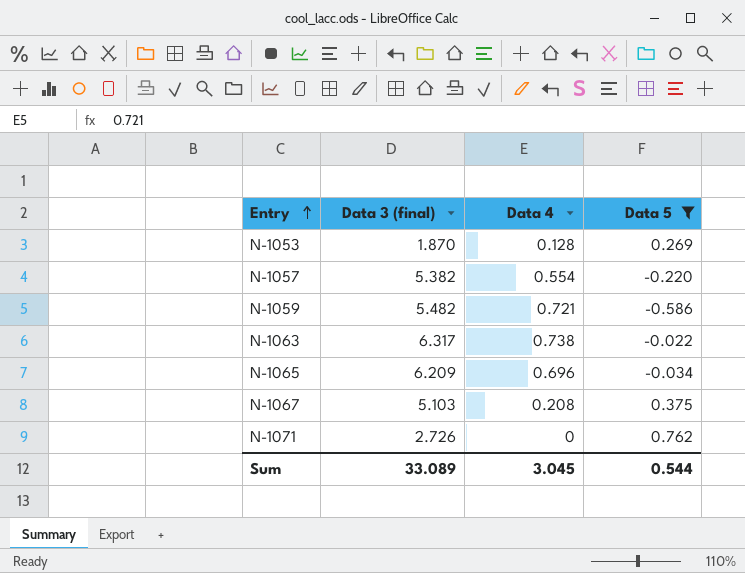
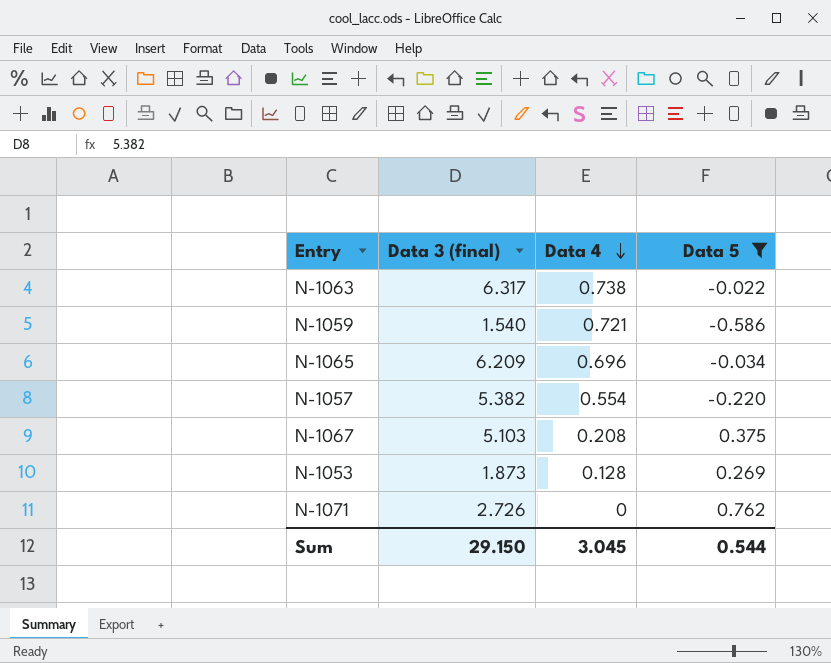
row order: Entry ascending -> Data 4 descending
N-1059 | Data 3 (final): 5.482 -> 1.540
N-1053 | Data 3 (final): 1.870 -> 1.873
Sum | Data 3 (final): 33.089 -> 29.150

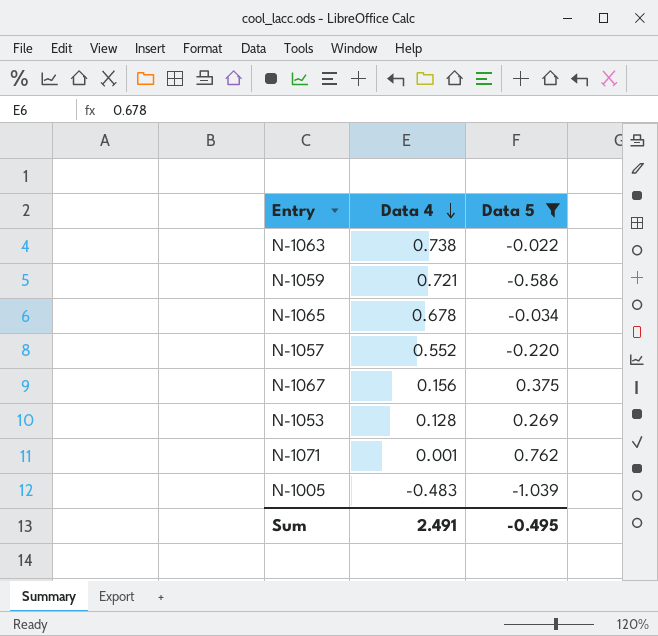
column Data 3 (final) | position: 2 -> none
N-1065 | Data 4: 0.696 -> 0.678
N-1057 | Data 4: 0.554 -> 0.552
N-1067 | Data 4: 0.208 -> 0.156
N-1071 | Data 4: 0 -> 0.001
row N-1005: none -> -0.483 | -1.039
Sum | Data 4: 3.045 -> 2.491
Sum | Data 5: 0.544 -> -0.495

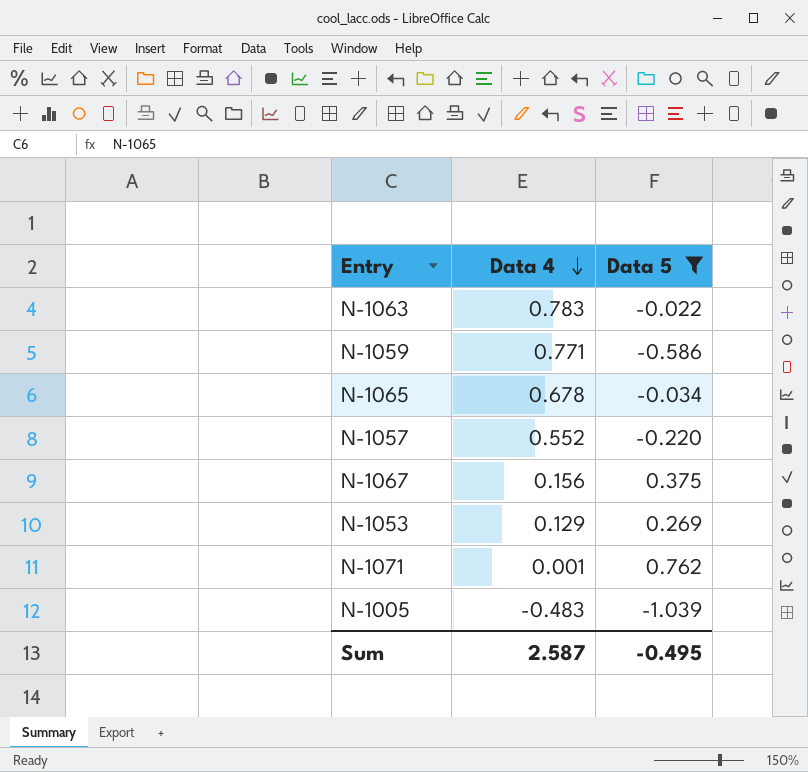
N-1063 | Data 4: 0.738 -> 0.783
N-1059 | Data 4: 0.721 -> 0.771
N-1053 | Data 4: 0.128 -> 0.129
Sum | Data 4: 2.491 -> 2.587

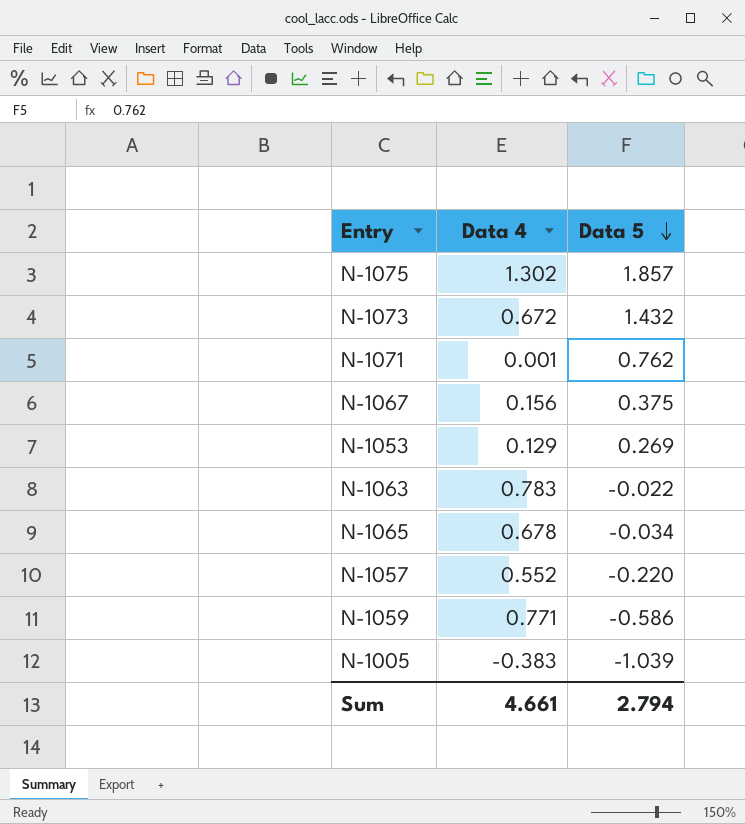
filter: Data 5 <= 0.762 -> none
row order: Data 4 descending -> Data 5 descending
N-1005 | Data 4: -0.483 -> -0.383
Sum | Data 4: 2.587 -> 4.661
Sum | Data 5: -0.495 -> 2.794

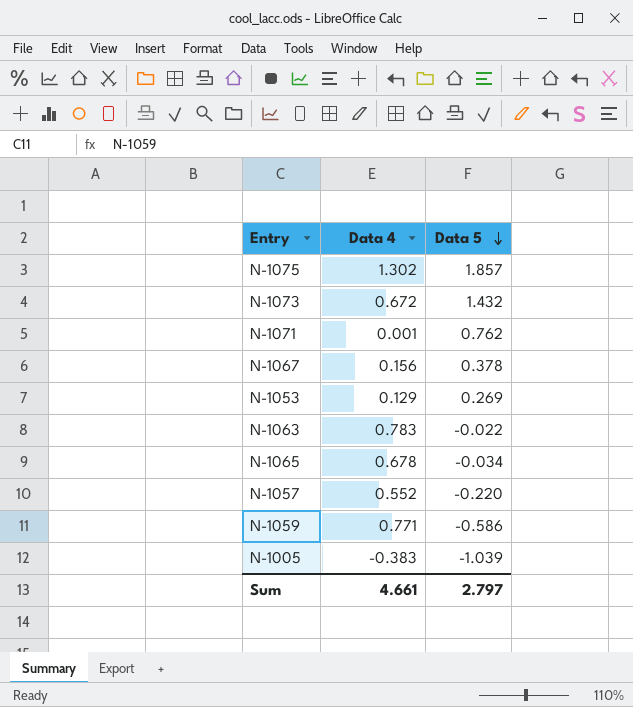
N-1067 | Data 5: 0.375 -> 0.378
Sum | Data 5: 2.794 -> 2.797

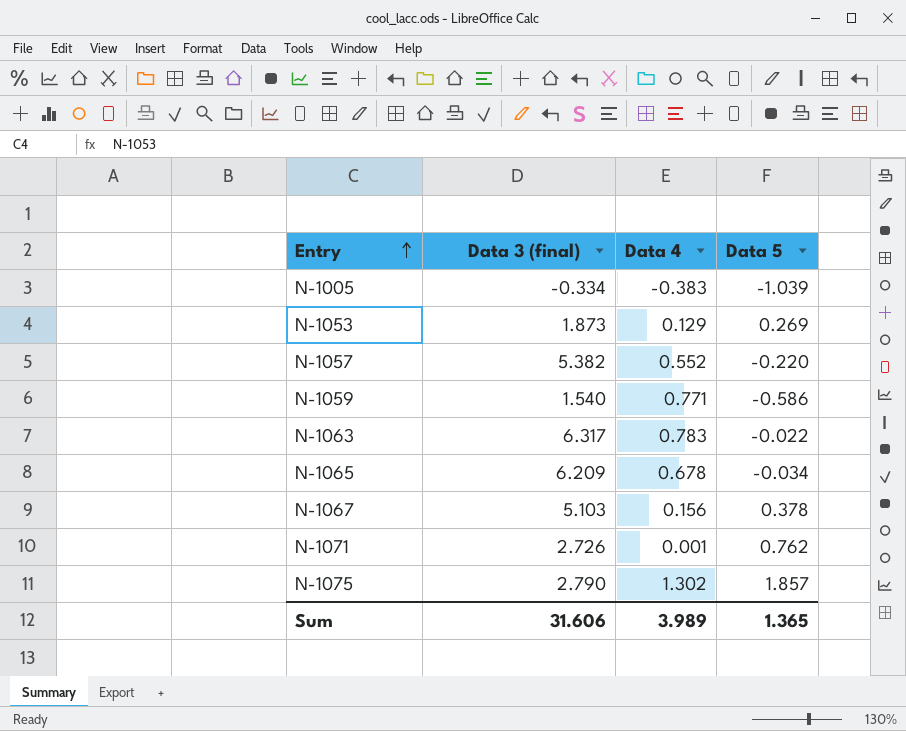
row order: Data 5 descending -> Entry ascending
column Data 3 (final) | position: none -> 2
row N-1073: 0.672 | 1.432 -> none
Sum | Data 4: 4.661 -> 3.989
Sum | Data 5: 2.797 -> 1.365

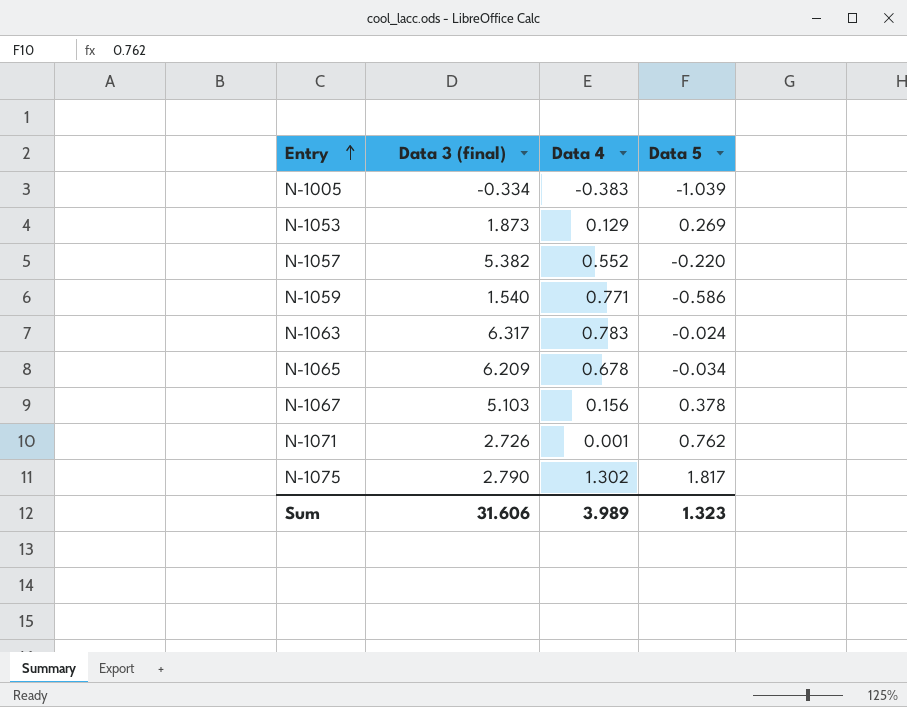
N-1063 | Data 5: -0.022 -> -0.024
N-1075 | Data 5: 1.857 -> 1.817
Sum | Data 5: 1.365 -> 1.323

